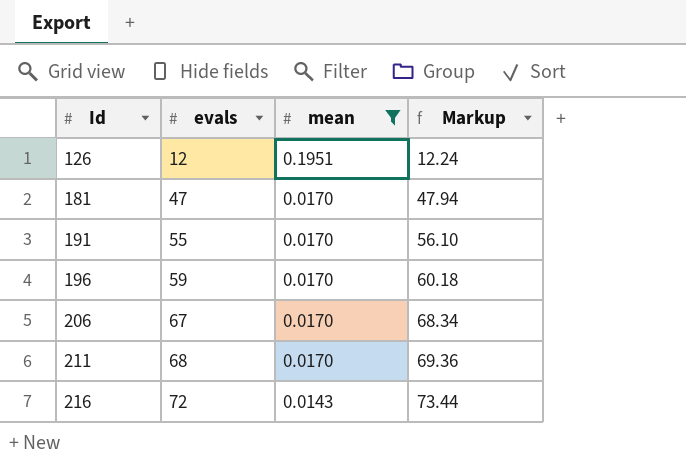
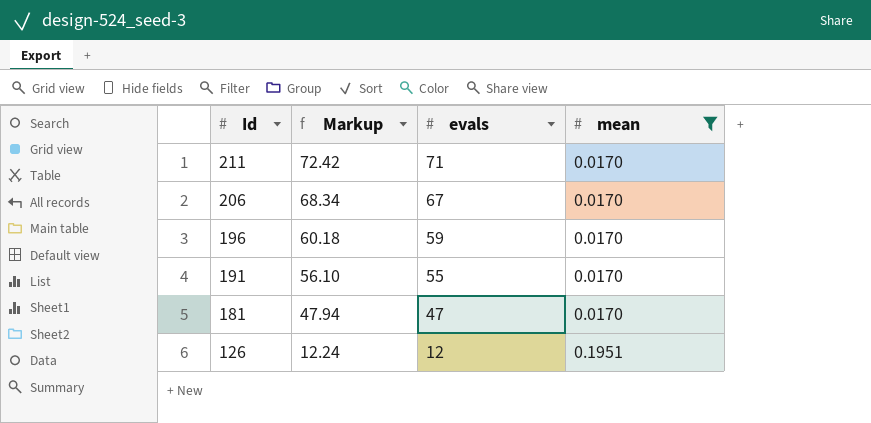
row order: Id ascending -> Id descending
column Markup | position: 4 -> 2
row 216: 72 | 0.0143 | 73.44 -> none
211 | Markup: 69.36 -> 72.42
211 | evals: 68 -> 71

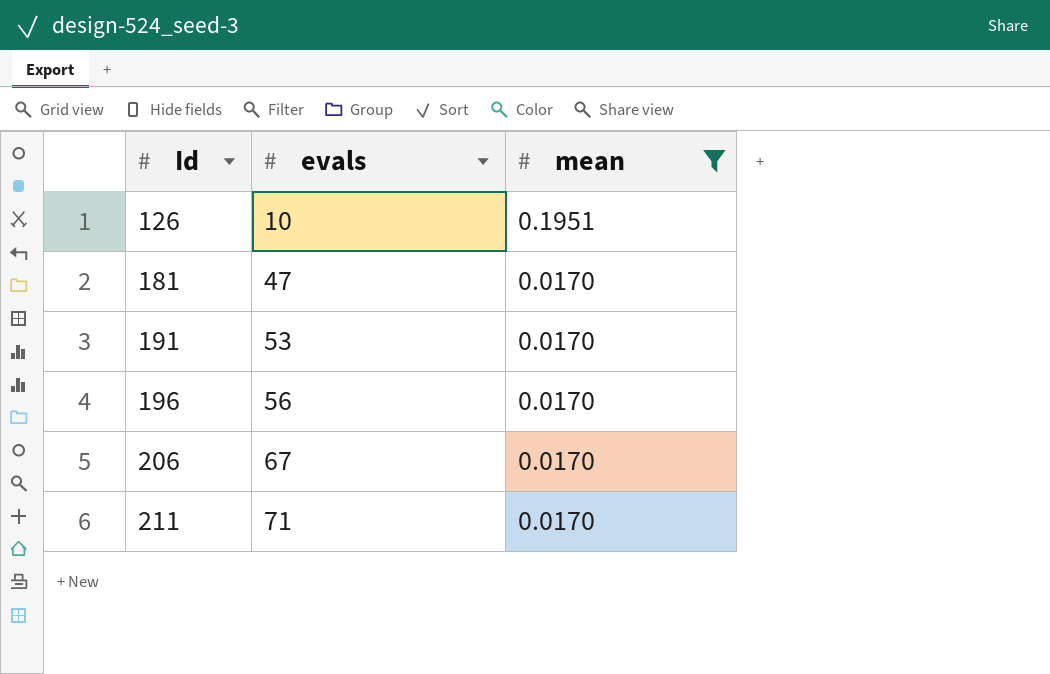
row order: Id descending -> Id ascending
column Markup | formula: [evals] * 1.02 -> none
126 | evals: 12 -> 10
191 | evals: 55 -> 53
196 | evals: 59 -> 56

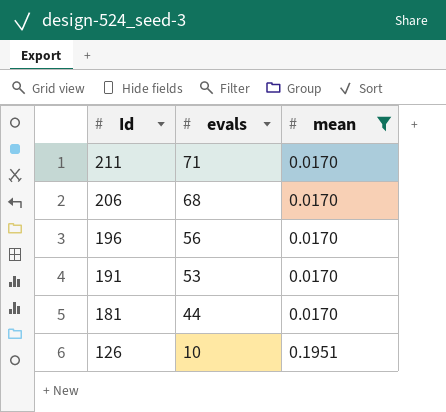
row order: Id ascending -> Id descending
206 | evals: 67 -> 68
181 | evals: 47 -> 44

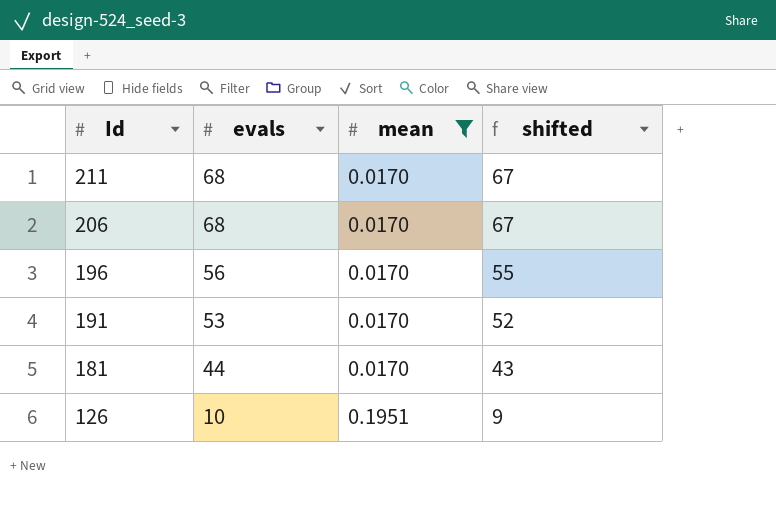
column shifted | formula: none -> [evals] - 1
211 | evals: 71 -> 68

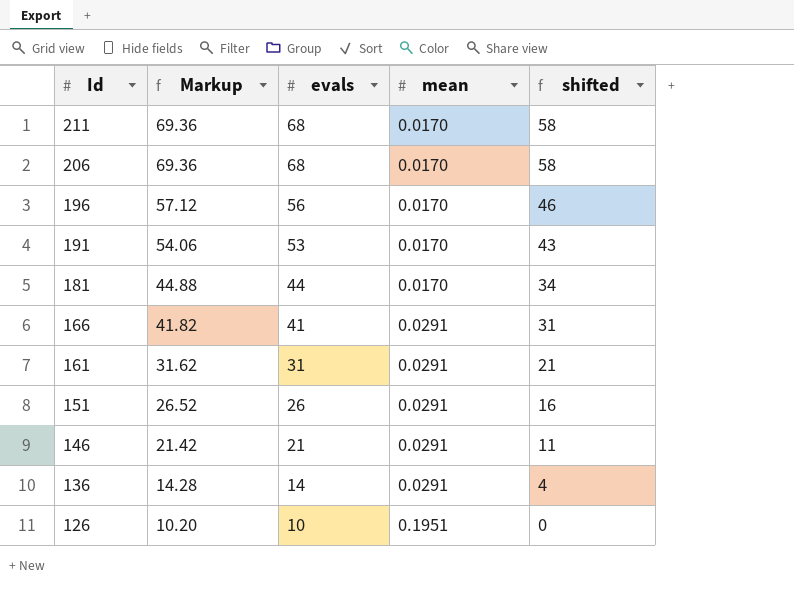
filter: mean != 0.0291 -> none
column Markup | formula: none -> [evals] * 1.02
column shifted | formula: [evals] - 1 -> [evals] - 10

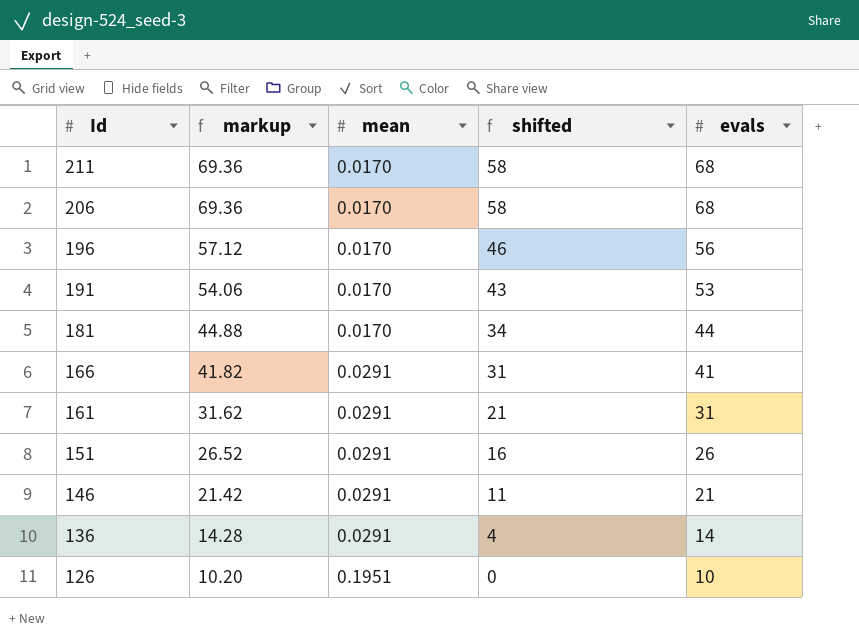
column name: Markup -> markup
column evals | position: 3 -> 5

